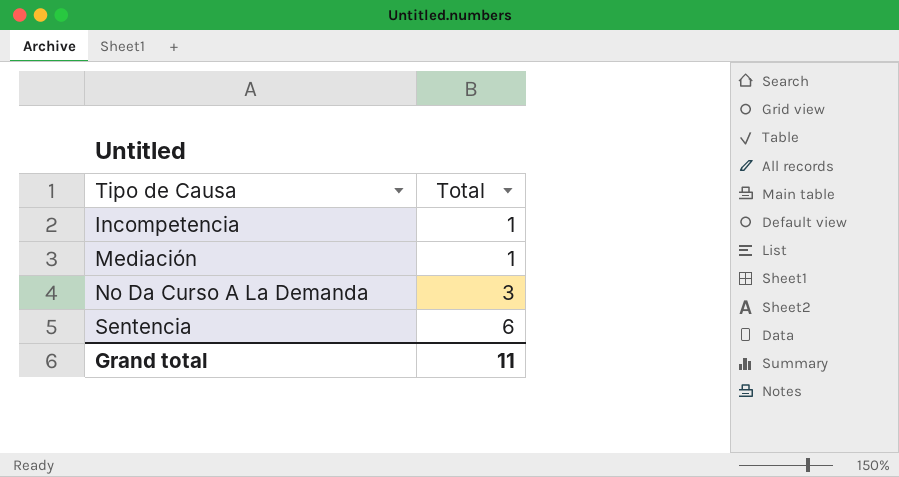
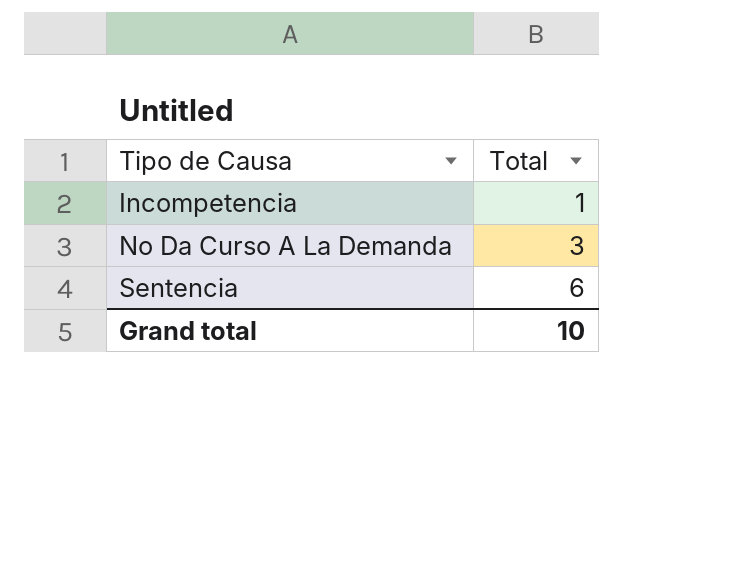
row Mediación: 1 -> none
Grand total | Total: 11 -> 10

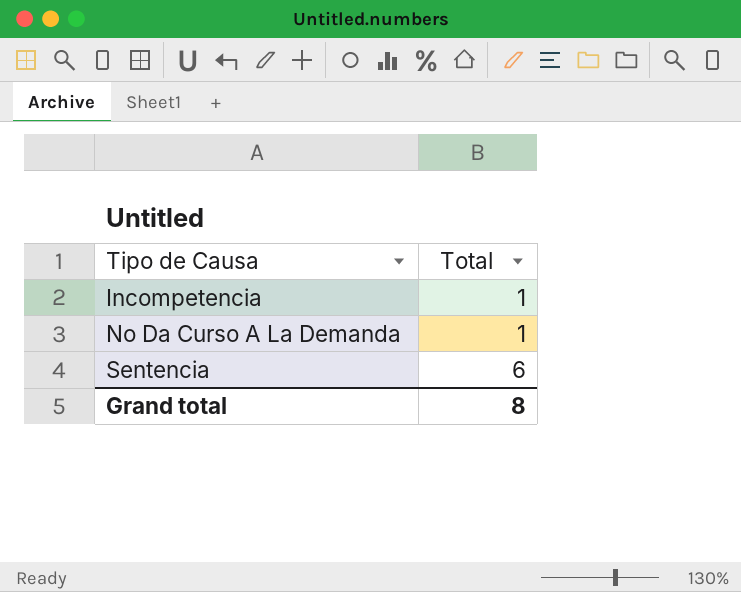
No Da Curso A La Demanda | Total: 3 -> 1
Grand total | Total: 10 -> 8

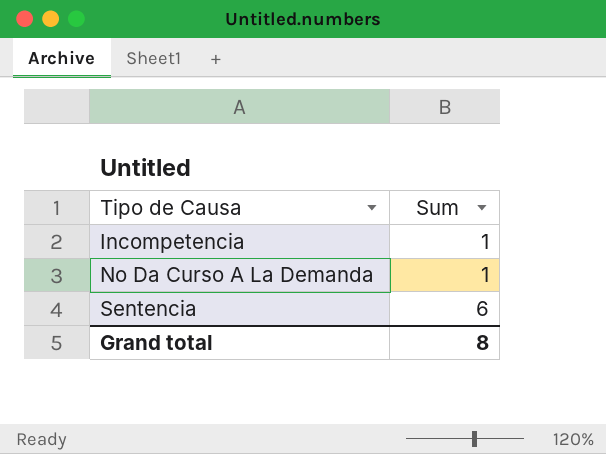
column name: Total -> Sum

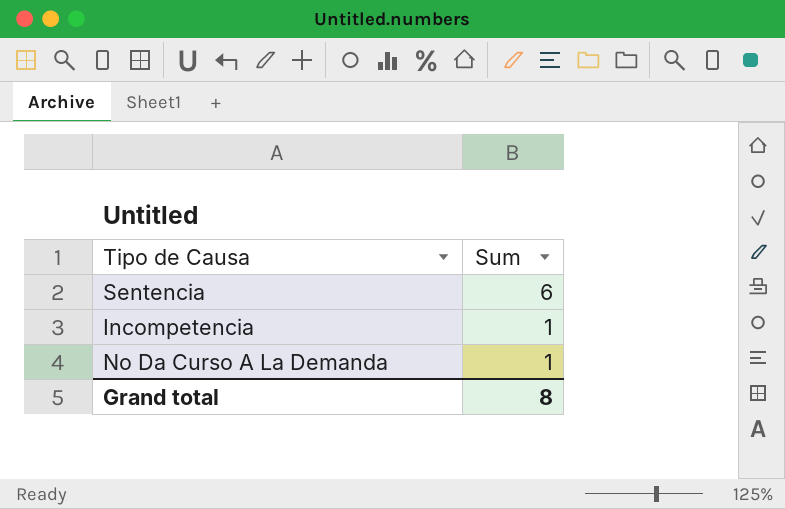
row order: Tipo de Causa ascending -> Sum descending

